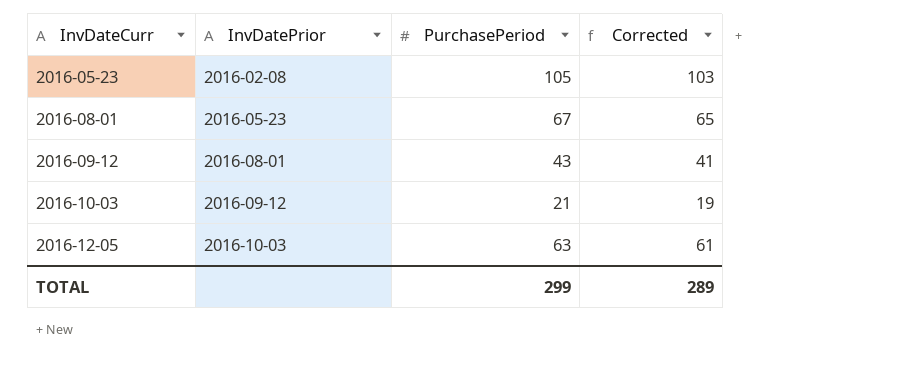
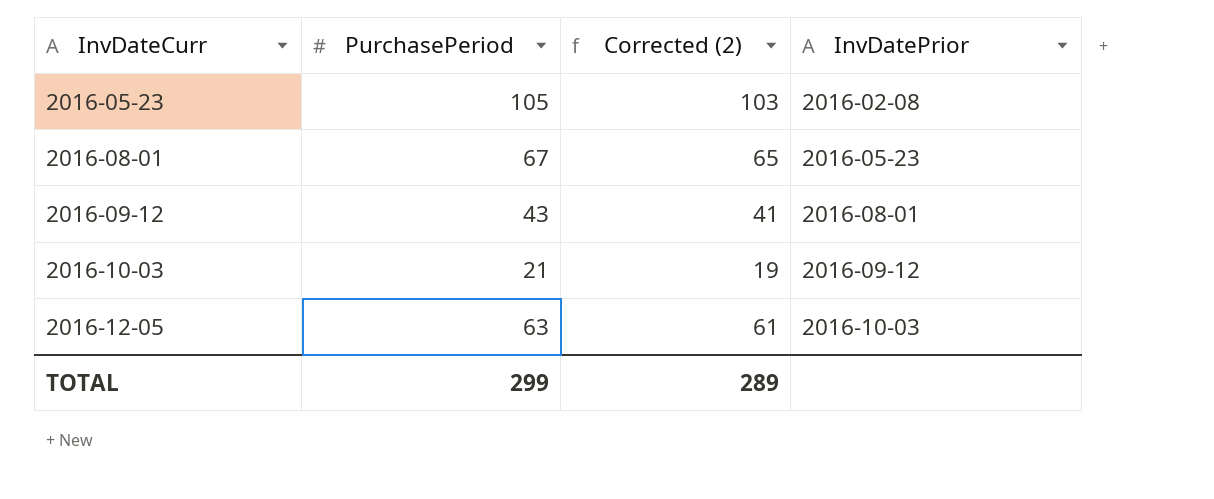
column name: Corrected -> Corrected (2)
column InvDatePrior | position: 2 -> 4

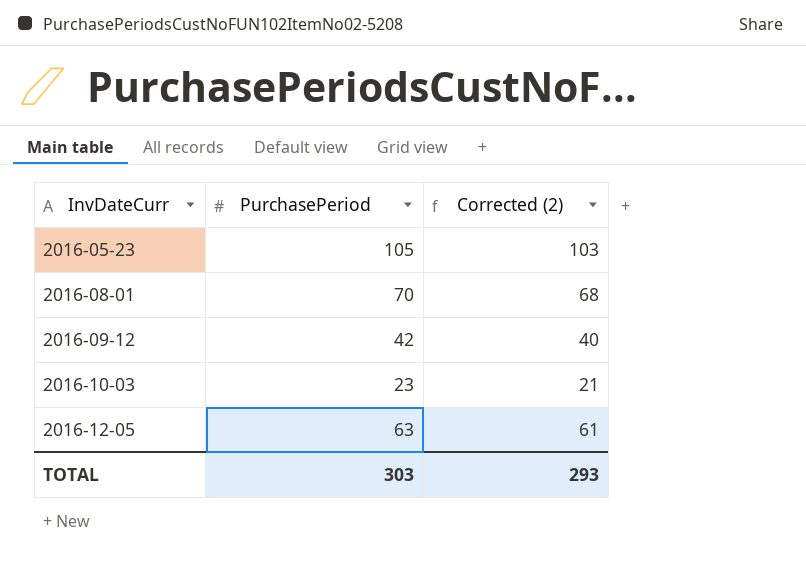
column InvDatePrior | position: 4 -> none
2016-08-01 | PurchasePeriod: 67 -> 70
2016-08-01 | Corrected (2): 65 -> 68
2016-09-12 | PurchasePeriod: 43 -> 42
2016-09-12 | Corrected (2): 41 -> 40
2016-10-03 | PurchasePeriod: 21 -> 23
2016-10-03 | Corrected (2): 19 -> 21
TOTAL | PurchasePeriod: 299 -> 303
TOTAL | Corrected (2): 289 -> 293

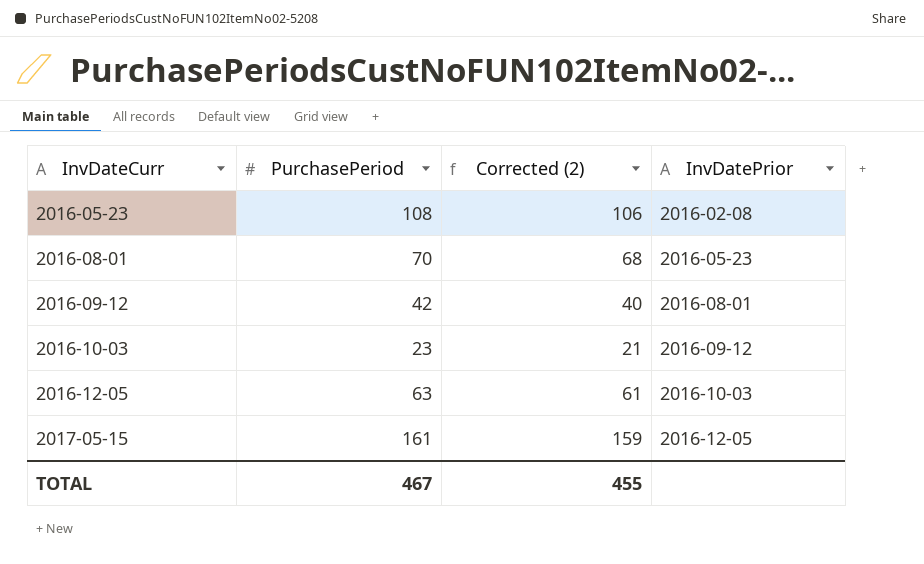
column InvDatePrior | position: none -> 4
2016-05-23 | PurchasePeriod: 105 -> 108
2016-05-23 | Corrected (2): 103 -> 106
row 2017-05-15: none -> 161 | 159 | 2016-12-05
TOTAL | PurchasePeriod: 303 -> 467
TOTAL | Corrected (2): 293 -> 455

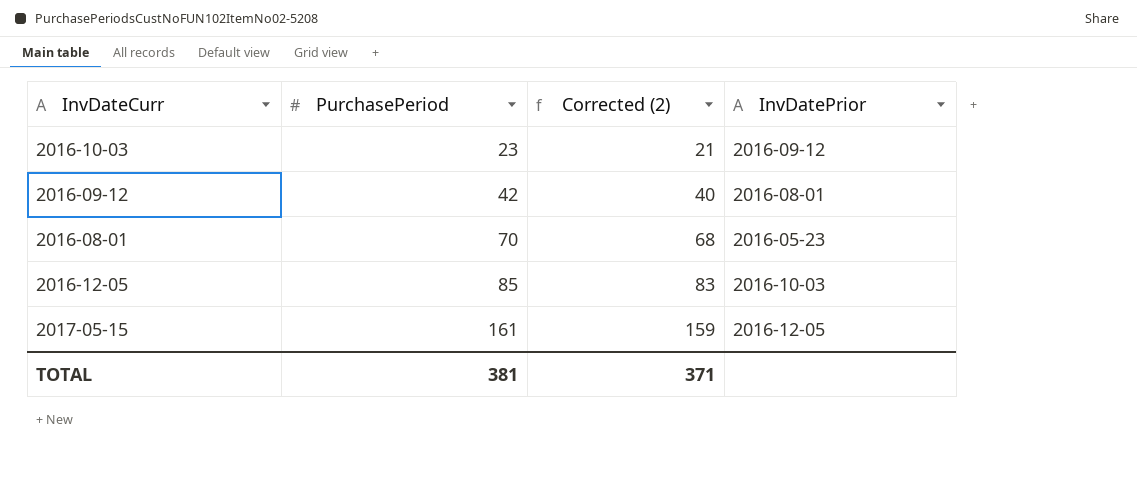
row order: InvDateCurr ascending -> PurchasePeriod ascending
row 2016-05-23: 108 | 106 | 2016-02-08 -> none
2016-12-05 | PurchasePeriod: 63 -> 85
2016-12-05 | Corrected (2): 61 -> 83
TOTAL | PurchasePeriod: 467 -> 381
TOTAL | Corrected (2): 455 -> 371

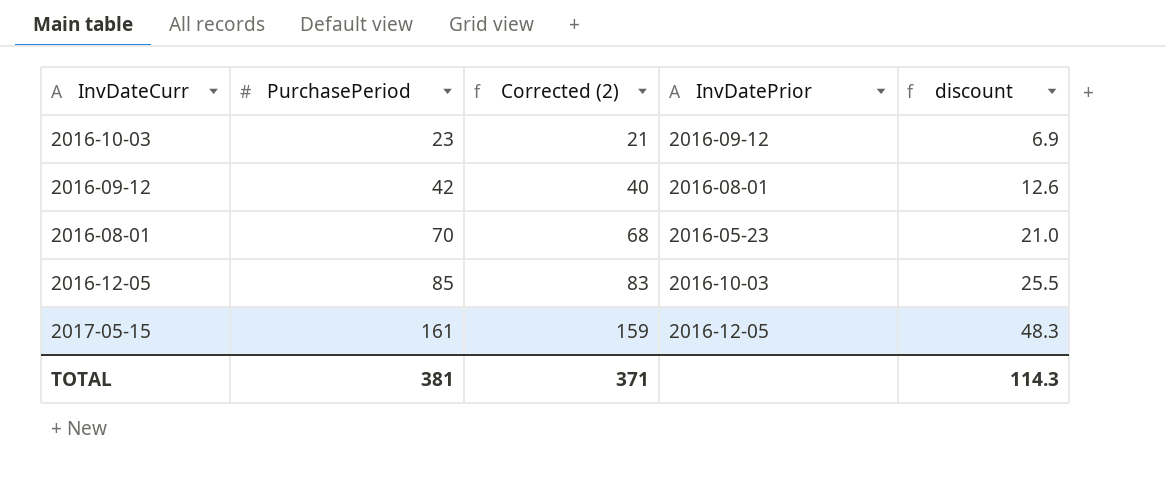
column discount | formula: none -> [PurchasePeriod] * 0.3

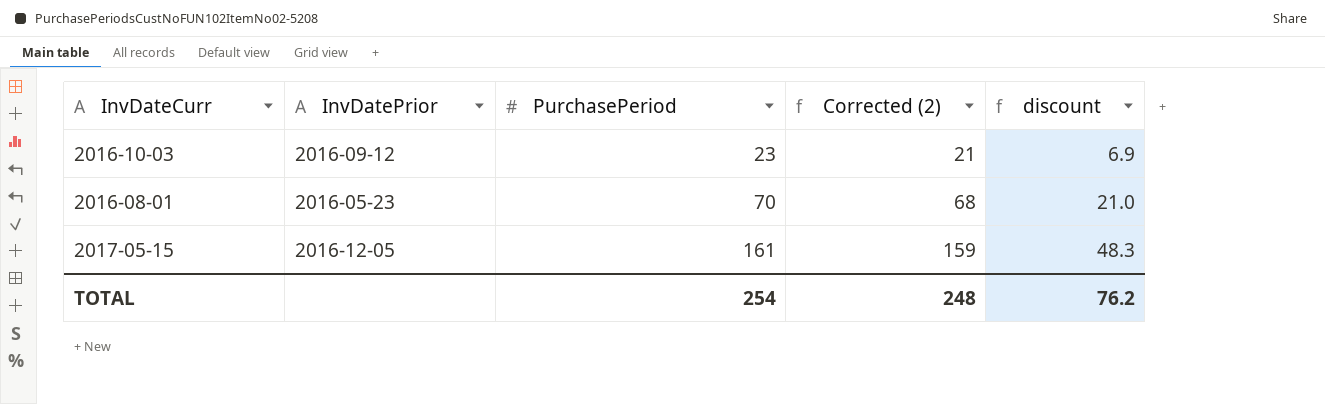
column InvDatePrior | position: 4 -> 2
row 2016-09-12: 42 | 40 | 2016-08-01 | 12.6 -> none
row 2016-12-05: 85 | 83 | 2016-10-03 | 25.5 -> none
TOTAL | PurchasePeriod: 381 -> 254
TOTAL | Corrected (2): 371 -> 248
TOTAL | discount: 114.3 -> 76.2

